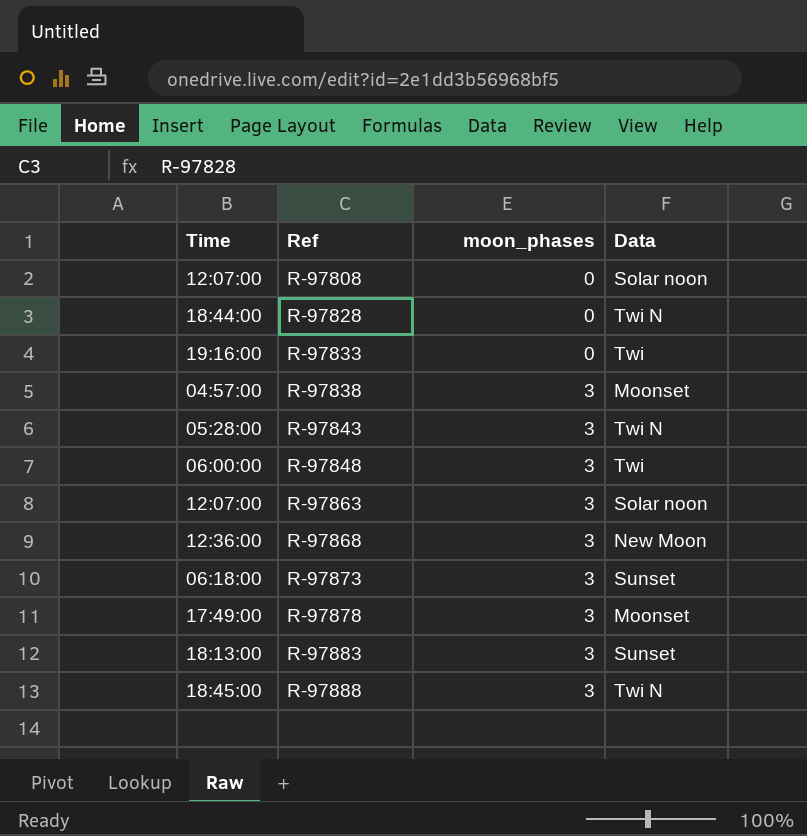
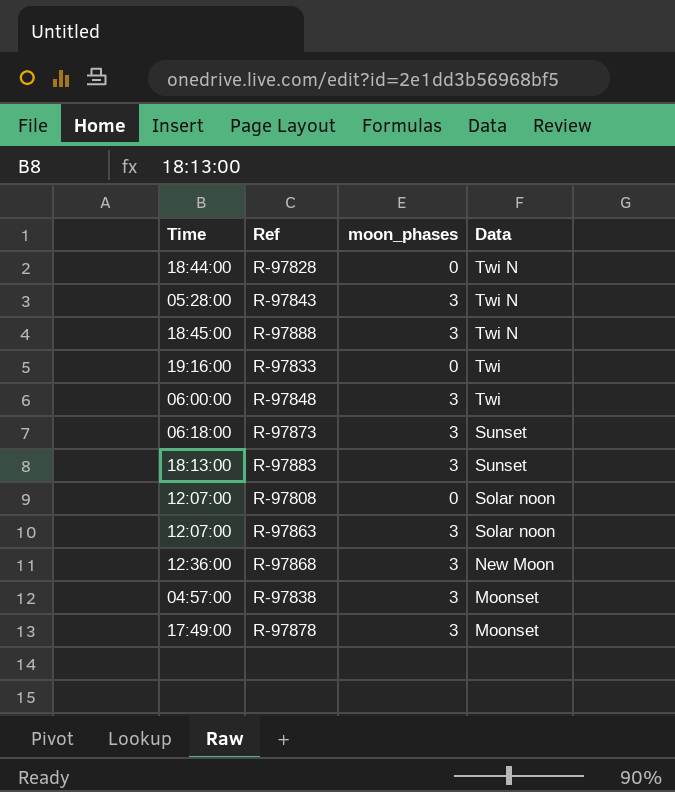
row order: Ref ascending -> Data descending

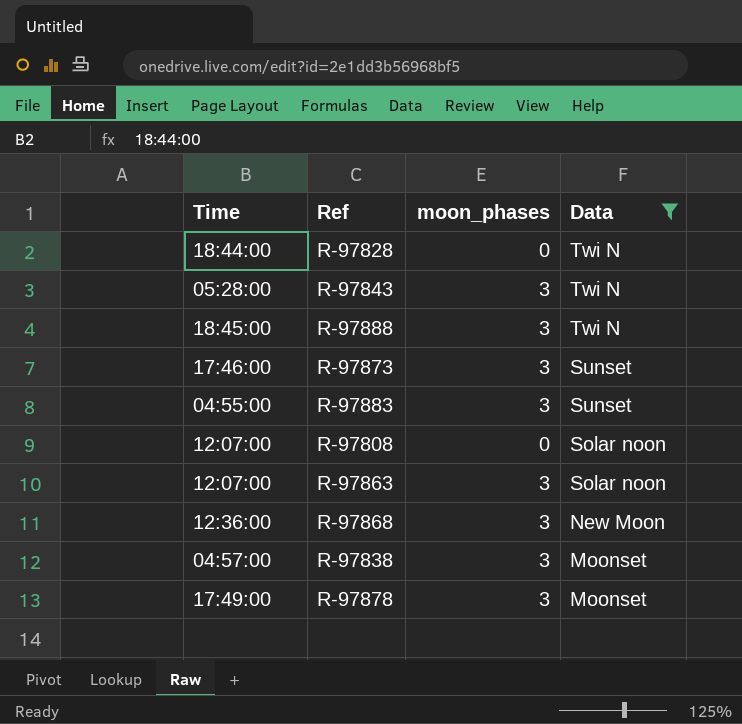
filter: none -> Data != Twi
R-97873 | Time: 06:18:00 -> 17:46:00
R-97883 | Time: 18:13:00 -> 04:55:00

